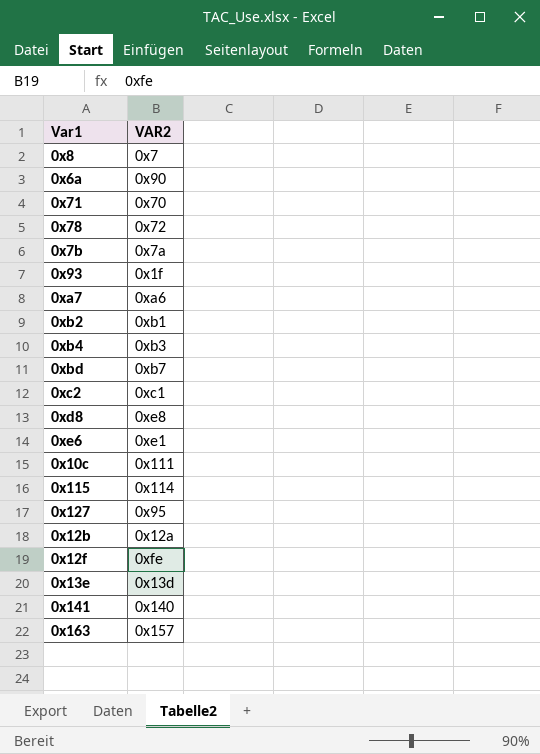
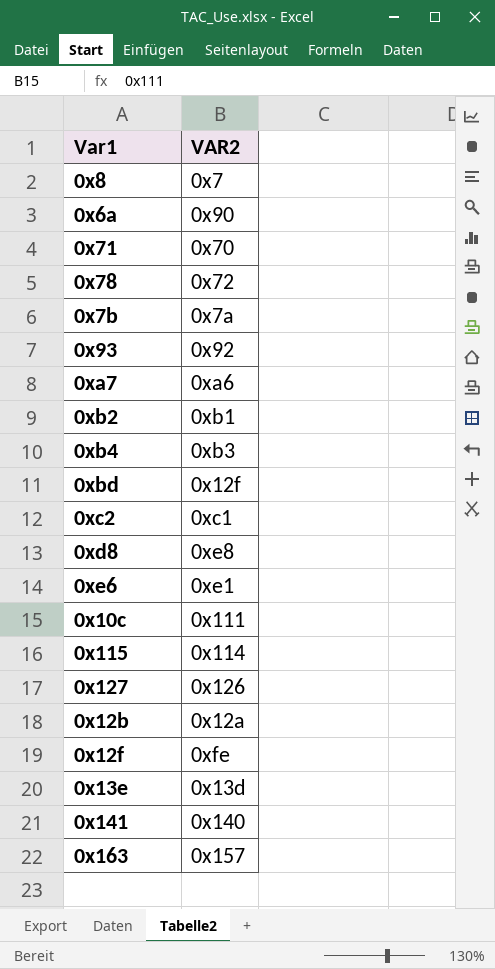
0x93 | VAR2: 0x1f -> 0x92
0xbd | VAR2: 0xb7 -> 0x12f
0x127 | VAR2: 0x95 -> 0x126

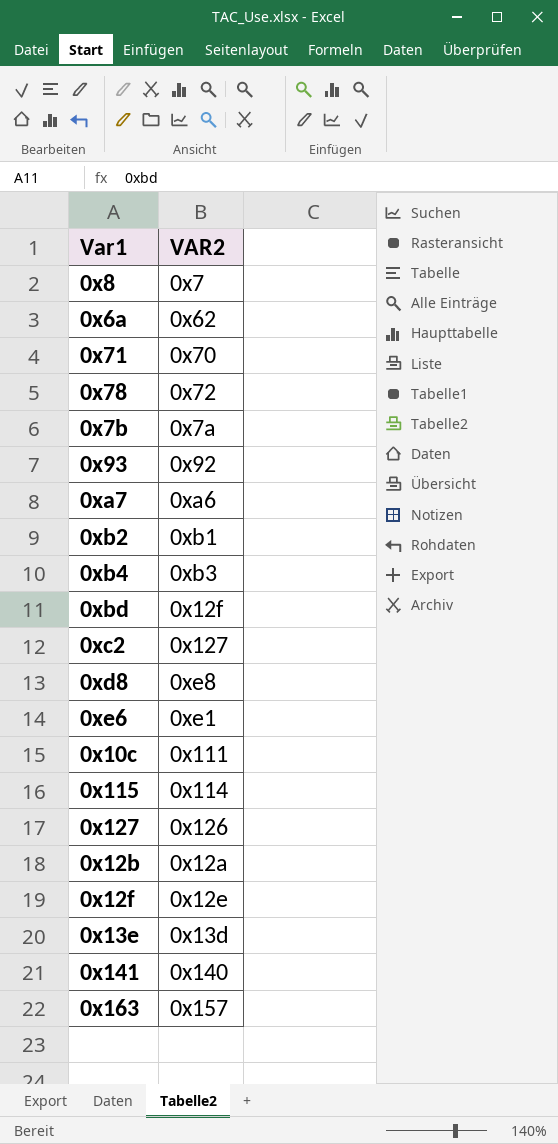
0x6a | VAR2: 0x90 -> 0x62
0xc2 | VAR2: 0xc1 -> 0x127
0x12f | VAR2: 0xfe -> 0x12e

